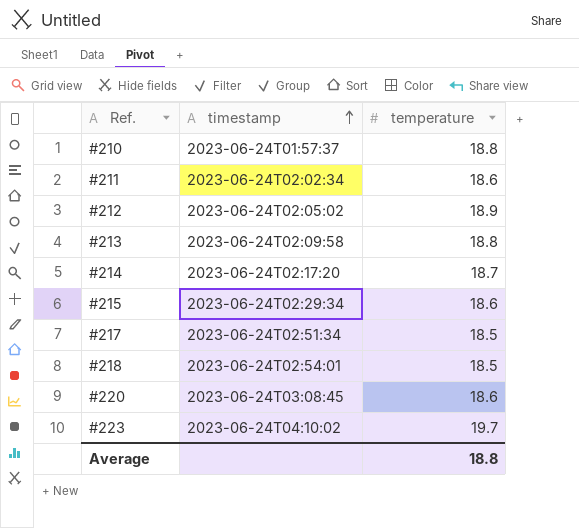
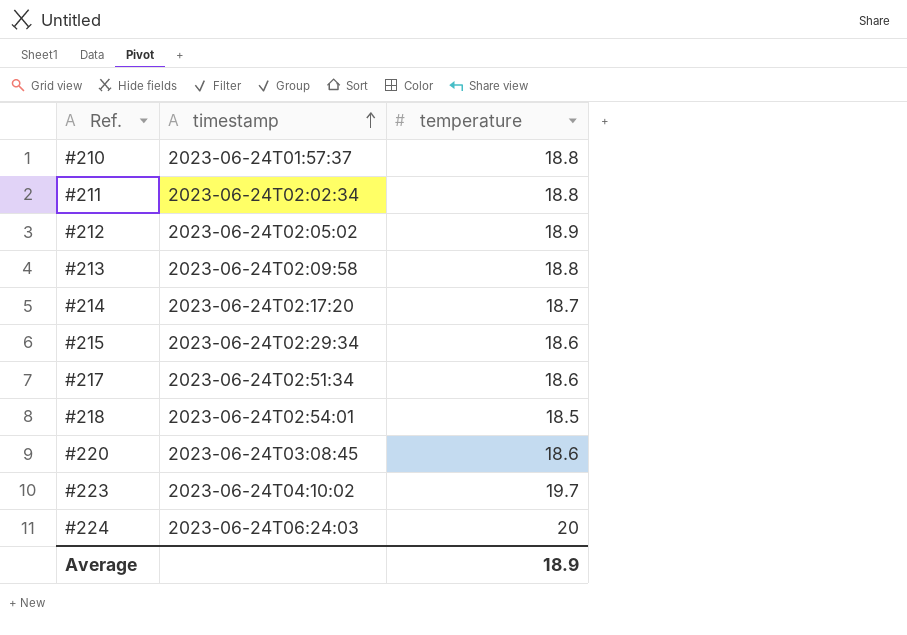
#211 | temperature: 18.6 -> 18.8
#217 | temperature: 18.5 -> 18.6
row #224: none -> 2023-06-24T06:24:03 | 20
Average | temperature: 18.8 -> 18.9

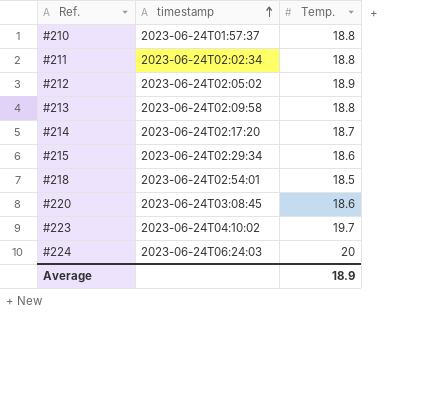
column name: temperature -> Temp.
row #217: 2023-06-24T02:51:34 | 18.6 -> none

